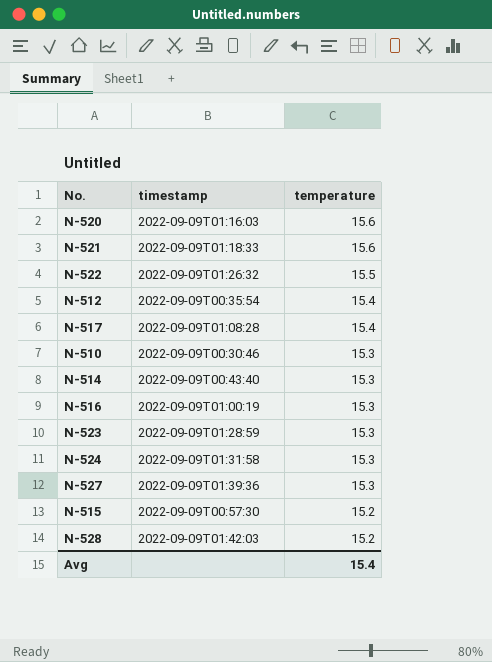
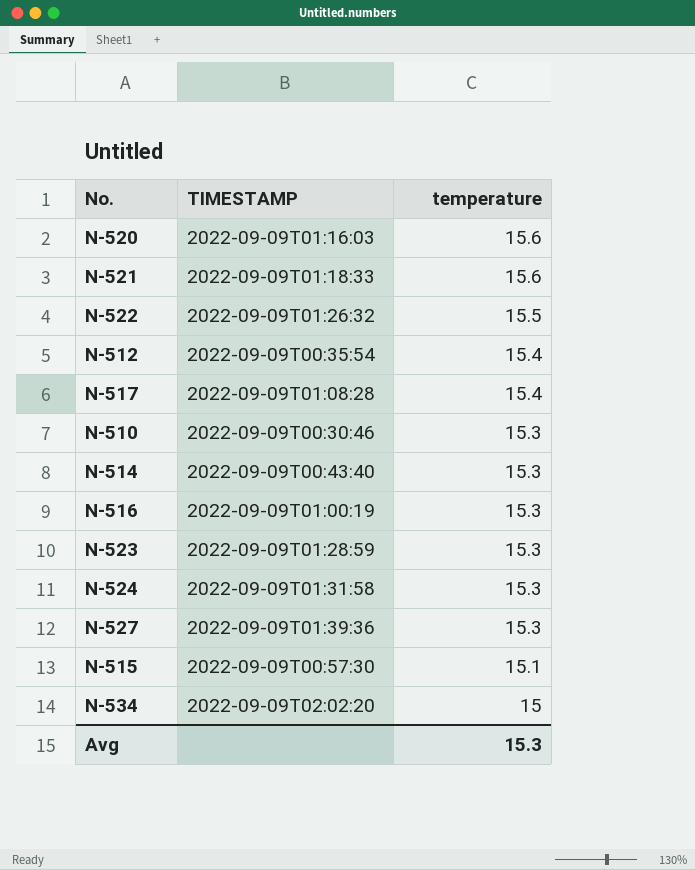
column name: timestamp -> TIMESTAMP
row N-528: 2022-09-09T01:42:03 | 15.2 -> none
N-515 | temperature: 15.2 -> 15.1
row N-534: none -> 2022-09-09T02:02:20 | 15
Avg | temperature: 15.4 -> 15.3

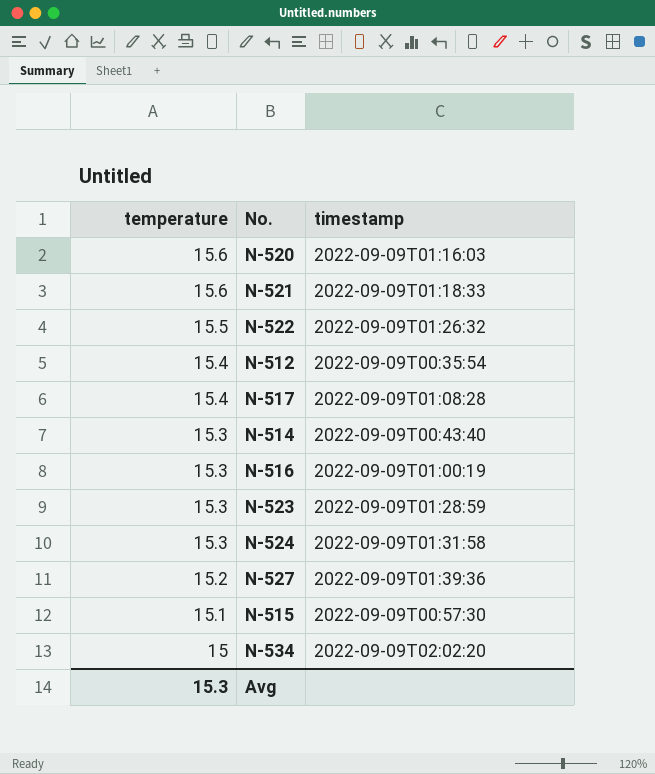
column temperature | position: 3 -> 1
column name: TIMESTAMP -> timestamp
row N-510: 2022-09-09T00:30:46 | 15.3 -> none
N-527 | temperature: 15.3 -> 15.2

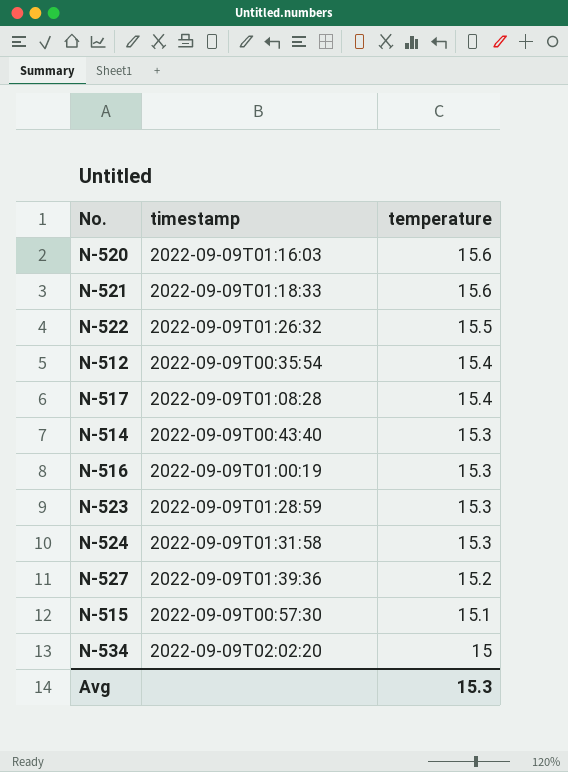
column temperature | position: 1 -> 3

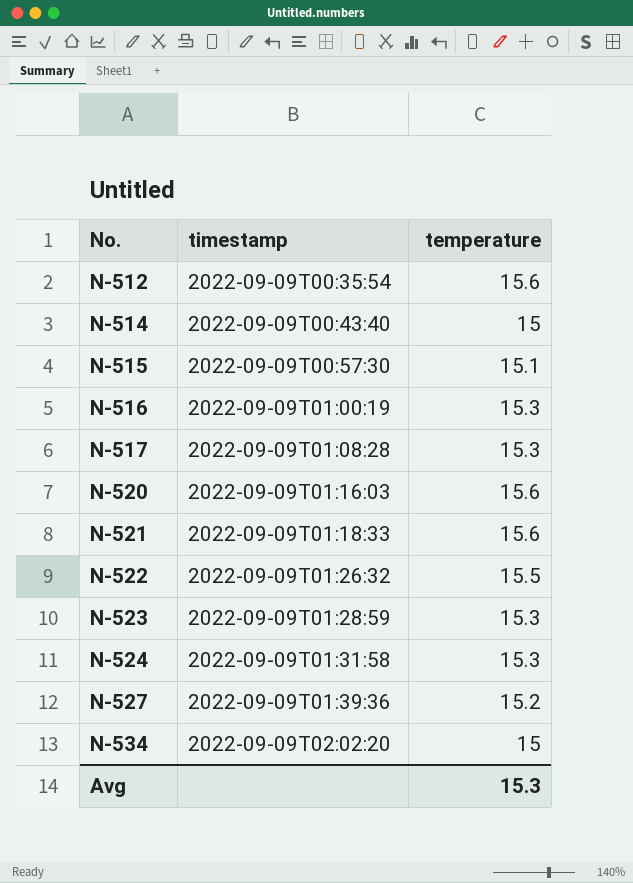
row order: temperature descending -> No. ascending
N-512 | temperature: 15.4 -> 15.6
N-514 | temperature: 15.3 -> 15
N-517 | temperature: 15.4 -> 15.3

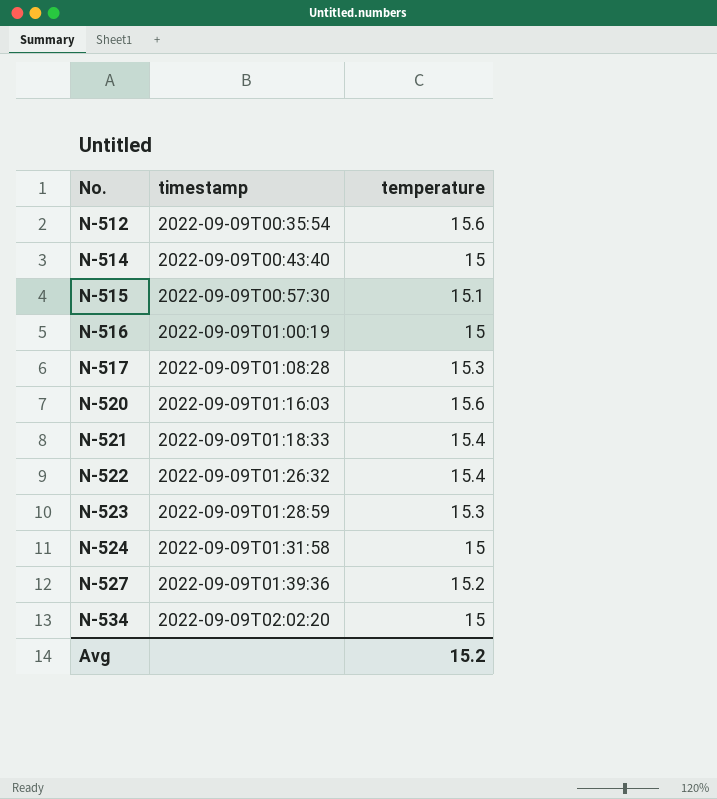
N-516 | temperature: 15.3 -> 15
N-521 | temperature: 15.6 -> 15.4
N-522 | temperature: 15.5 -> 15.4
N-524 | temperature: 15.3 -> 15
Avg | temperature: 15.3 -> 15.2

